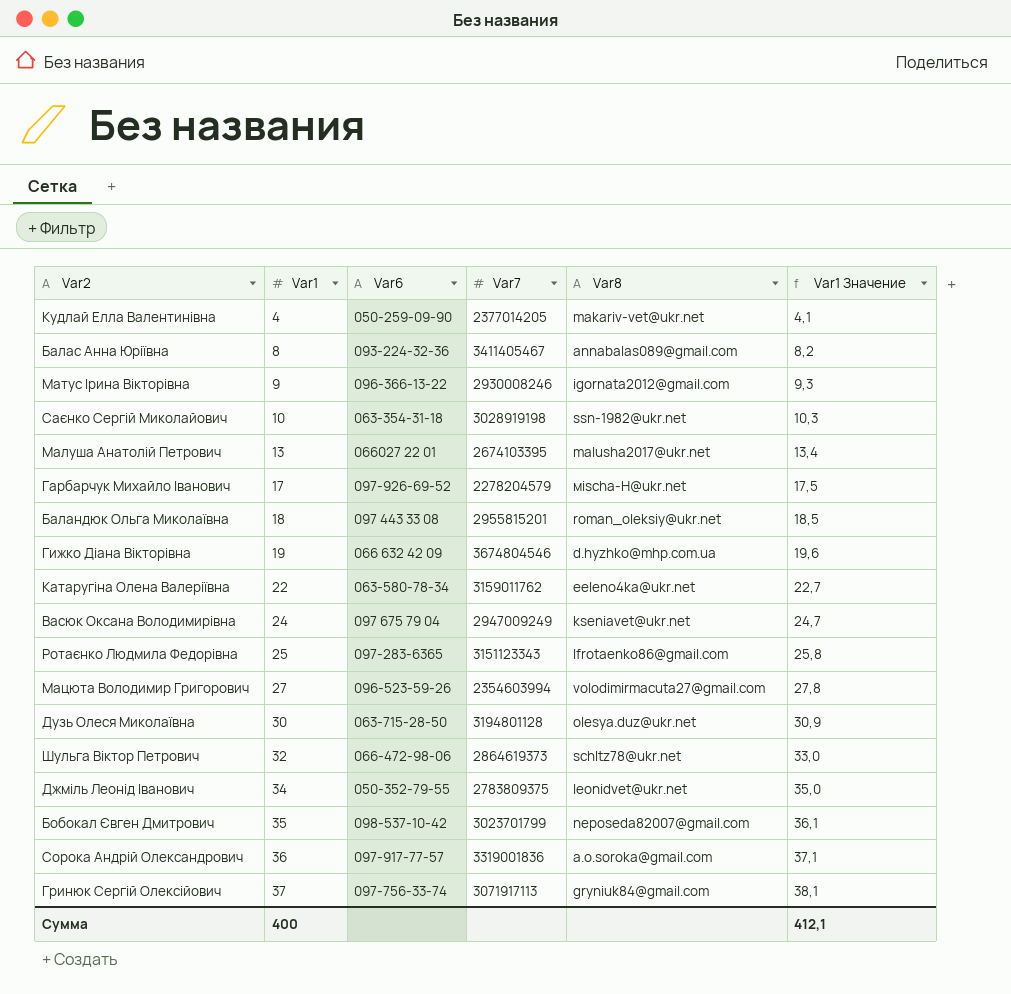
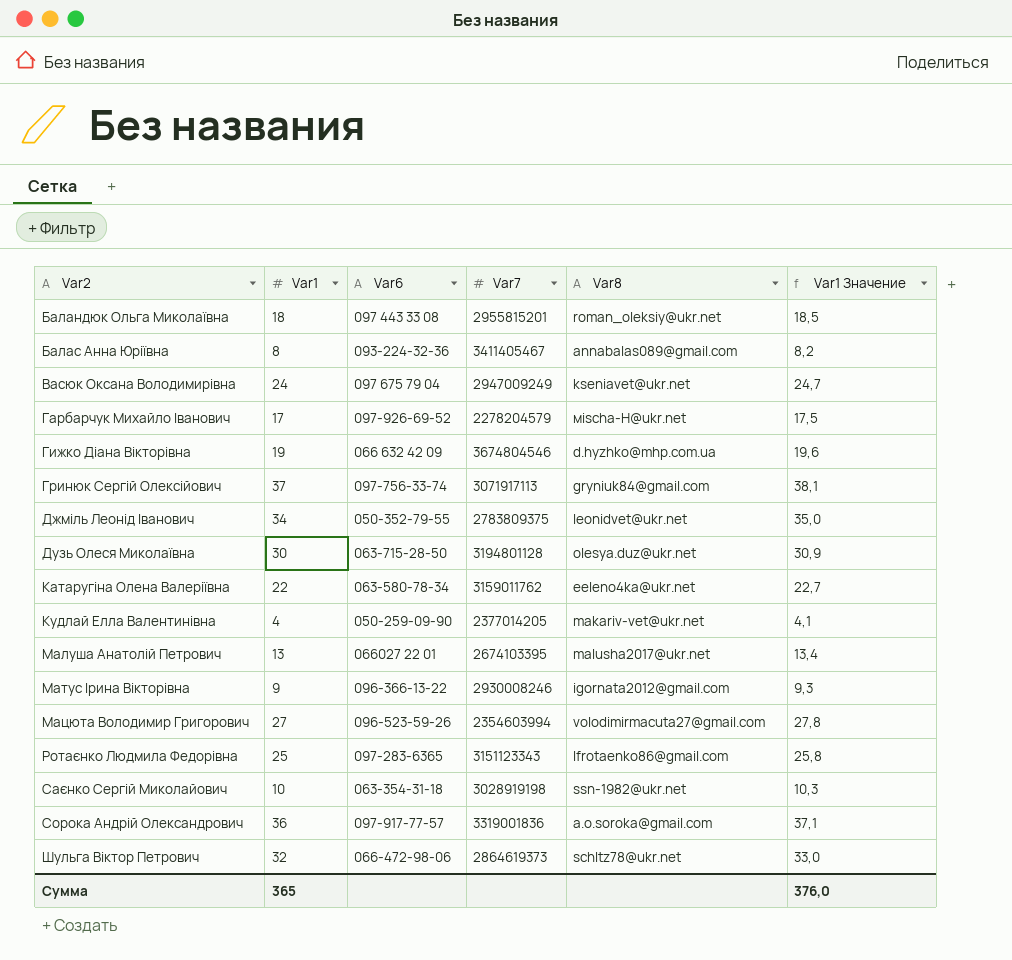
row order: Var1 ascending -> Var2 ascending
row Бобокал Євген Дмитрович: 35 | 098-537-10-42 | 3023701799 | neposeda82007@gmail.com | 36,1 -> none
Сумма | Var1: 400 -> 365
Сумма | Var1 Значение: 412,1 -> 376,0

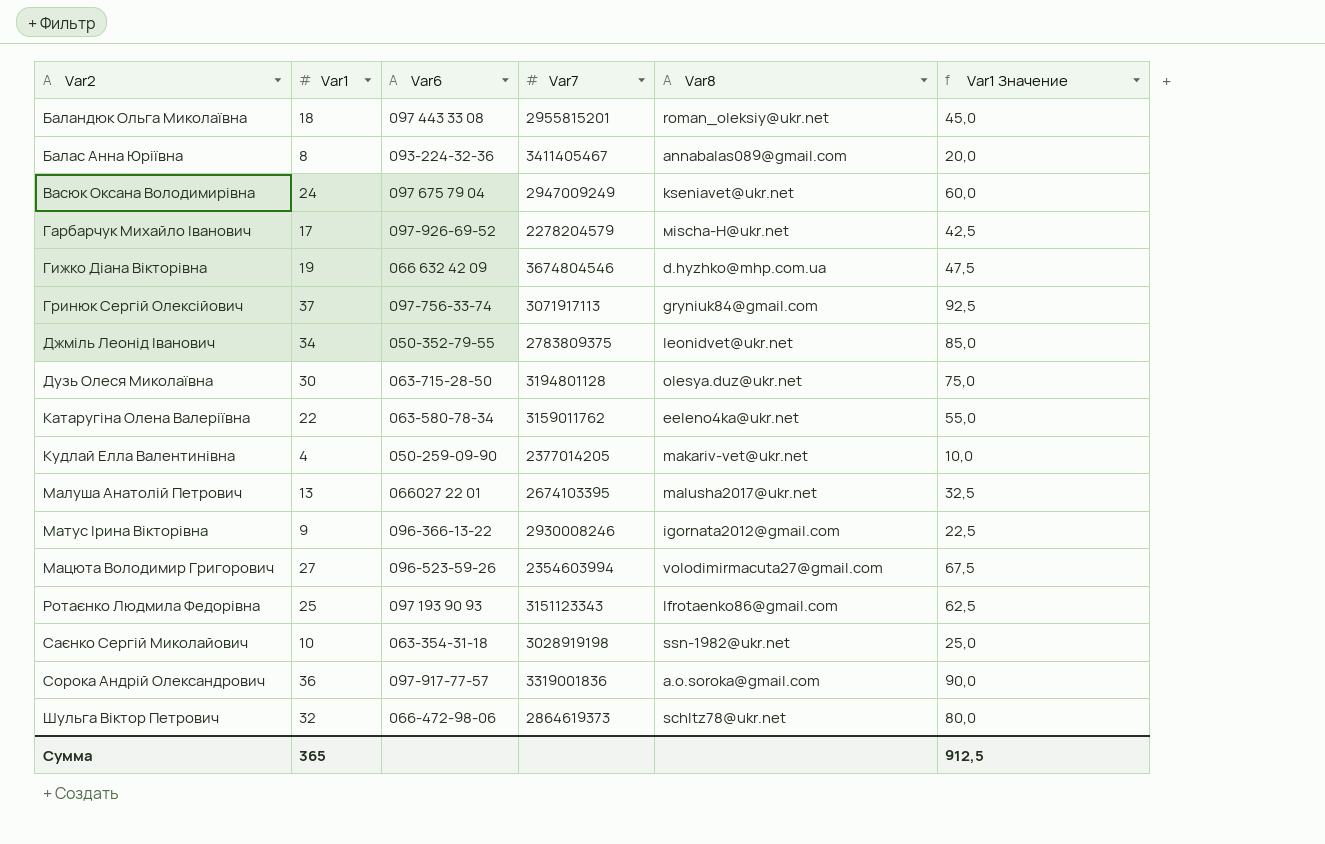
column Var1 Значение | formula: [Var1] * 1,03 -> [Var1] * 2,5
Ротаєнко Людмила Федорівна | Var6: 097-283-6365 -> 097 193 90 93
Сумма | Var1 Значение: 376,0 -> 912,5

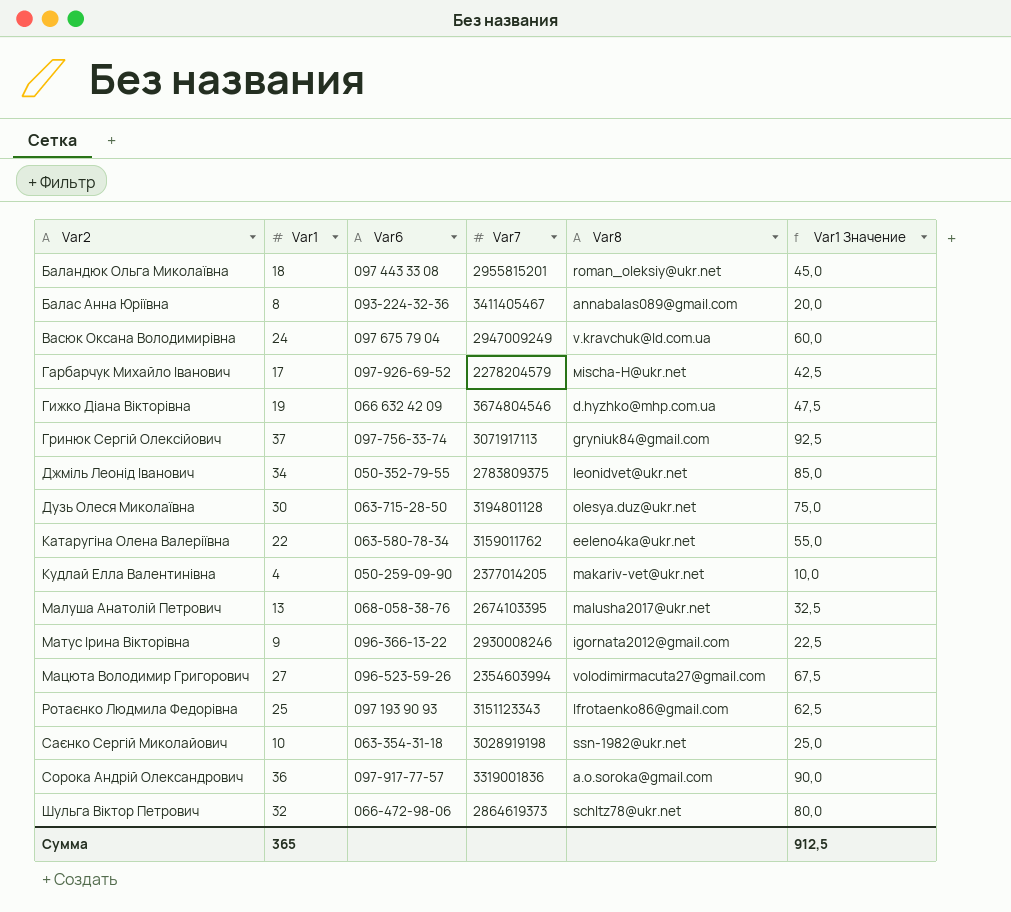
Васюк Оксана Володимирівна | Var8: kseniavet@ukr.net -> v.kravchuk@ld.com.ua
Малуша Анатолій Петрович | Var6: 066027 22 01 -> 068-058-38-76

